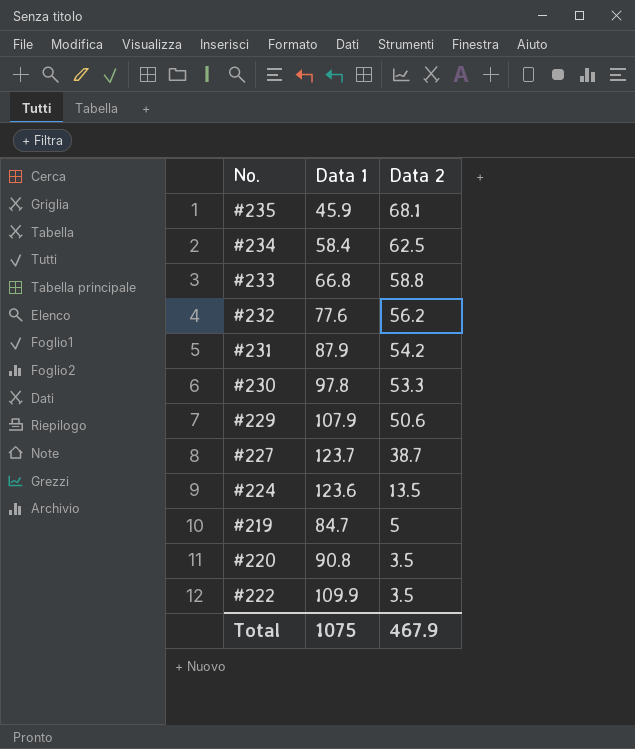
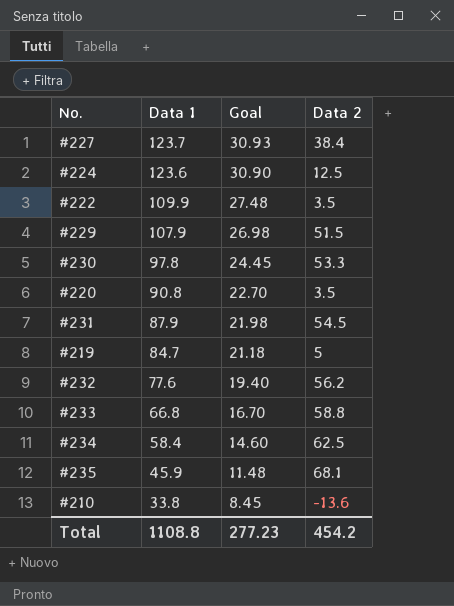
row order: Data 2 descending -> Data 1 descending
column Goal | formula: none -> [Data 1] * 0.25
#227 | Data 2: 38.7 -> 38.4
#224 | Data 2: 13.5 -> 12.5
#229 | Data 2: 50.6 -> 51.5
#231 | Data 2: 54.2 -> 54.5
row #210: none -> 33.8 | 8.45 | -13.6
Total | Data 1: 1075 -> 1108.8
Total | Data 2: 467.9 -> 454.2

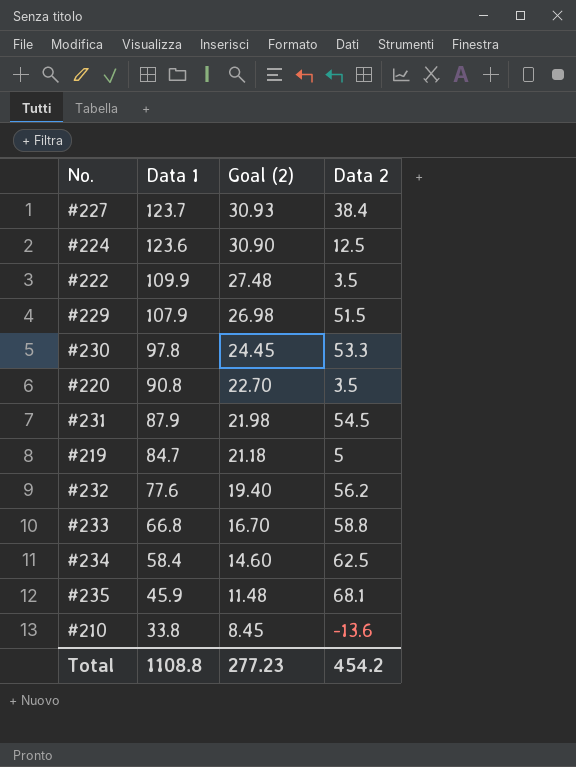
column name: Goal -> Goal (2)

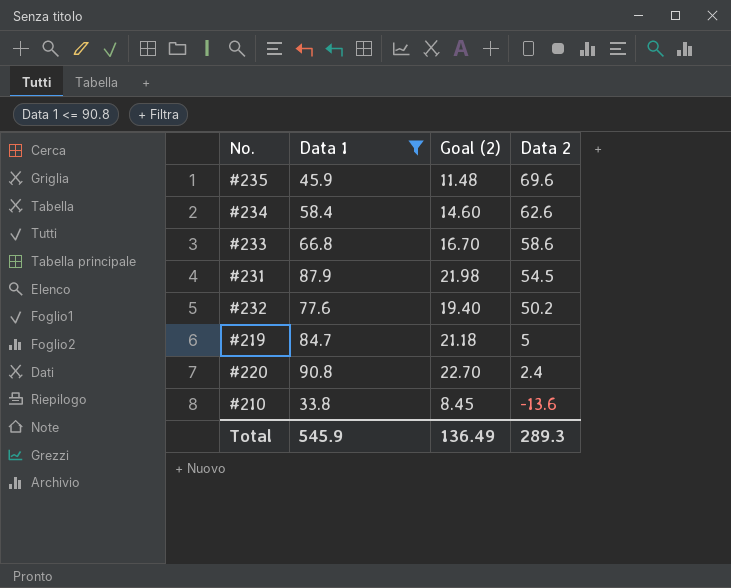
filter: none -> Data 1 <= 90.8
row order: Data 1 descending -> Data 2 descending
#235 | Data 2: 68.1 -> 69.6
#234 | Data 2: 62.5 -> 62.6
#233 | Data 2: 58.8 -> 58.6
#232 | Data 2: 56.2 -> 50.2
#220 | Data 2: 3.5 -> 2.4
Total | Data 1: 1108.8 -> 545.9
Total | Goal (2): 277.23 -> 136.49
Total | Data 2: 454.2 -> 289.3

